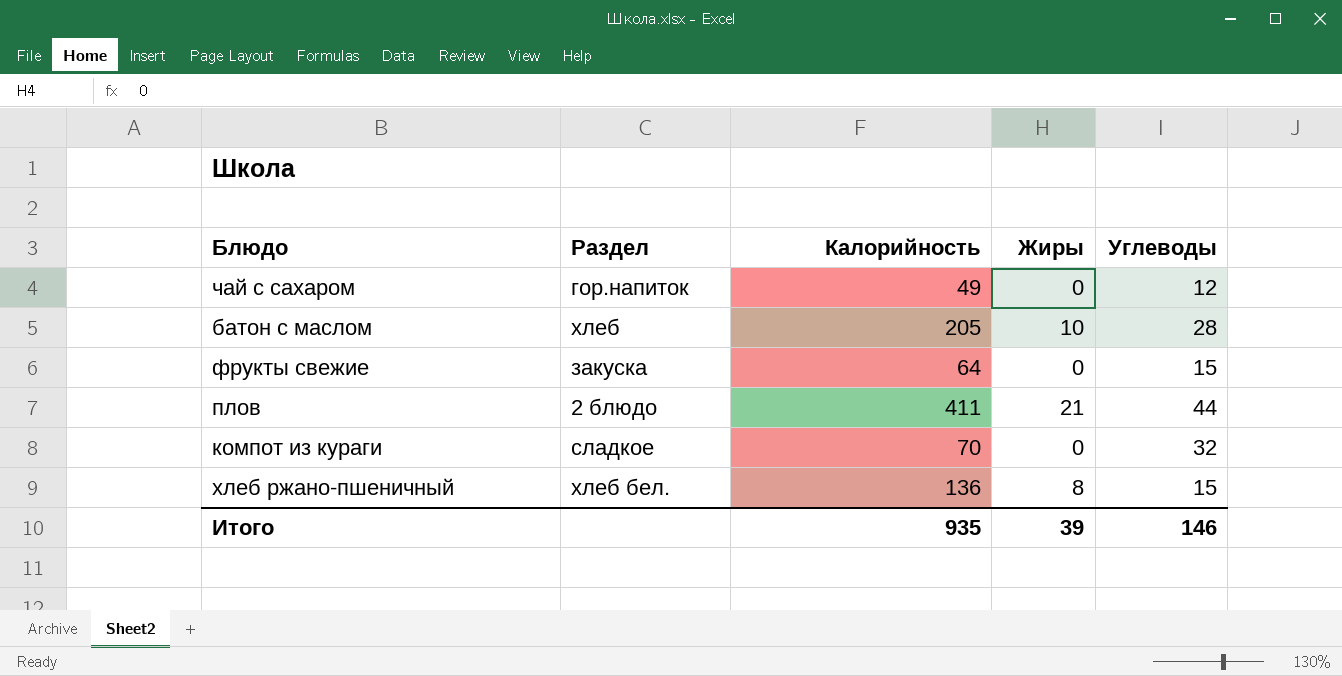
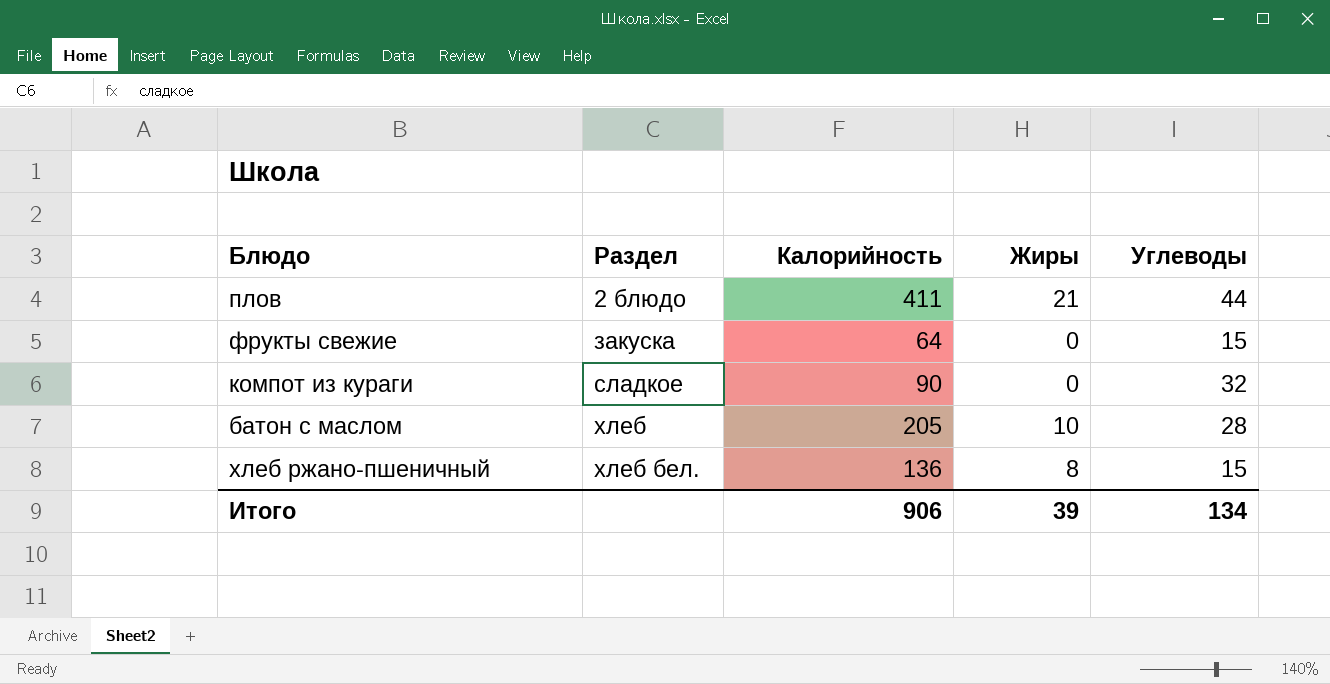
row order: none -> Раздел ascending
row чай с сахаром: гор.напиток | 49 | 0 | 12 -> none
компот из кураги | Калорийность: 70 -> 90
Итого | Калорийность: 935 -> 906
Итого | Углеводы: 146 -> 134

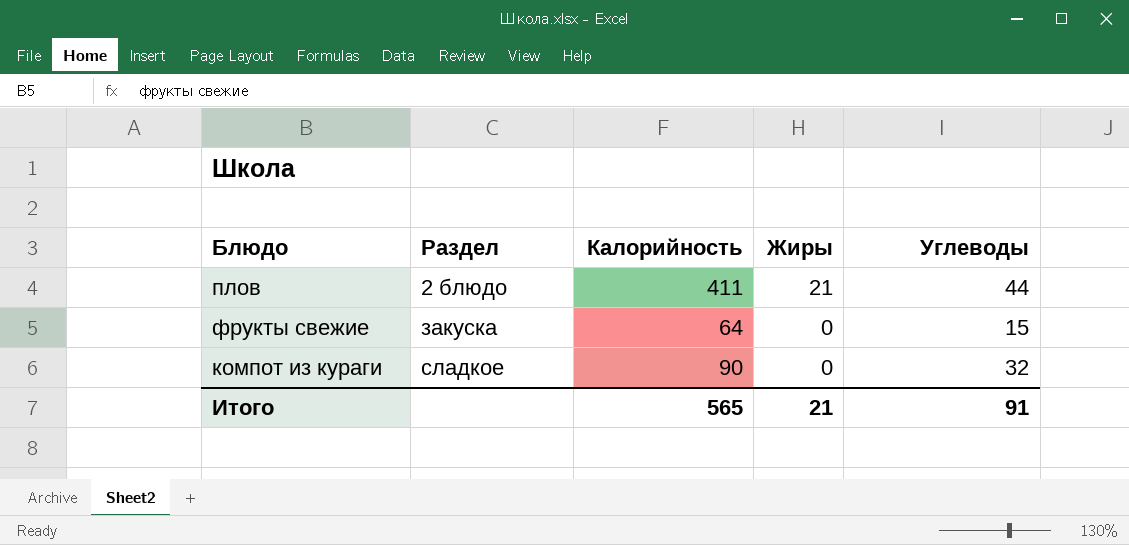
row батон с маслом: хлеб | 205 | 10 | 28 -> none
row хлеб ржано-пшеничный: хлеб бел. | 136 | 8 | 15 -> none
Итого | Калорийность: 906 -> 565
Итого | Жиры: 39 -> 21
Итого | Углеводы: 134 -> 91

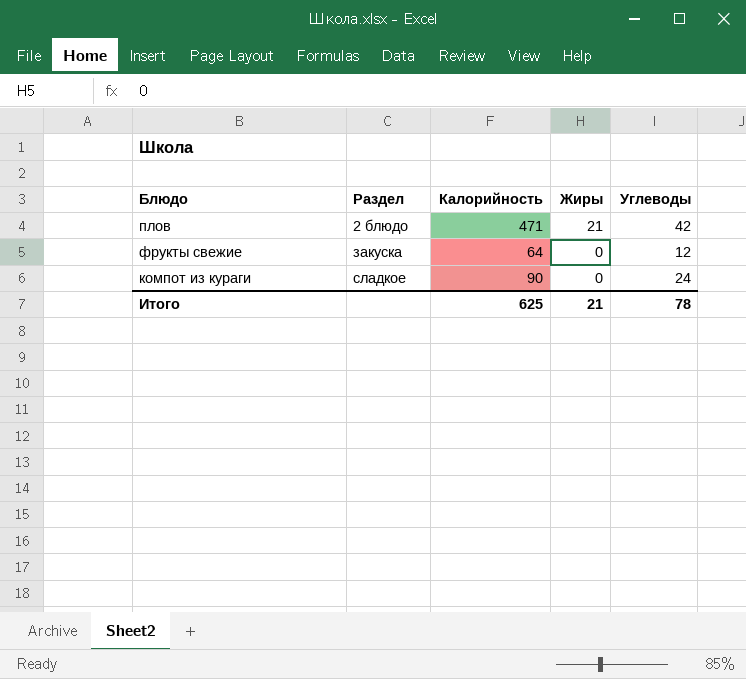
плов | Калорийность: 411 -> 471
плов | Углеводы: 44 -> 42
фрукты свежие | Углеводы: 15 -> 12
компот из кураги | Углеводы: 32 -> 24
Итого | Калорийность: 565 -> 625
Итого | Углеводы: 91 -> 78

